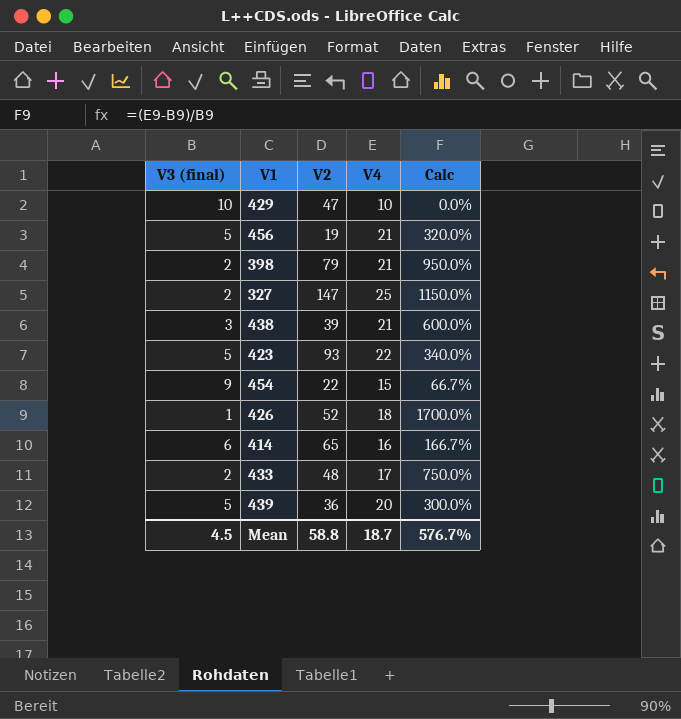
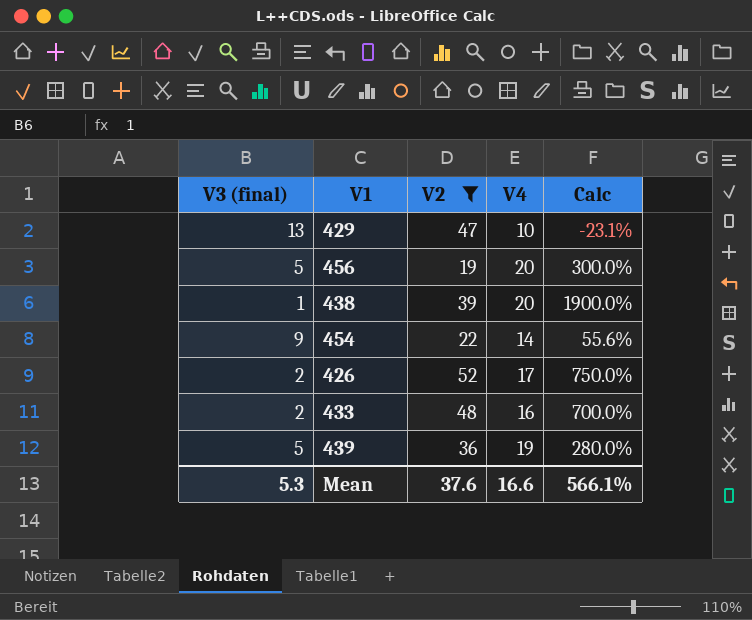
filter: none -> V2 <= 52
429 | V3 (final): 10 -> 13
429 | Calc: 0.0% -> -23.1%
456 | V4: 21 -> 20
456 | Calc: 320.0% -> 300.0%
438 | V3 (final): 3 -> 1
438 | V4: 21 -> 20
438 | Calc: 600.0% -> 1900.0%
454 | V4: 15 -> 14
454 | Calc: 66.7% -> 55.6%
426 | V3 (final): 1 -> 2
426 | V4: 18 -> 17
426 | Calc: 1700.0% -> 750.0%
433 | V4: 17 -> 16
433 | Calc: 750.0% -> 700.0%
439 | V4: 20 -> 19
439 | Calc: 300.0% -> 280.0%
Mean | V3 (final): 4.5 -> 5.3
Mean | V2: 58.8 -> 37.6
Mean | V4: 18.7 -> 16.6
Mean | Calc: 576.7% -> 566.1%

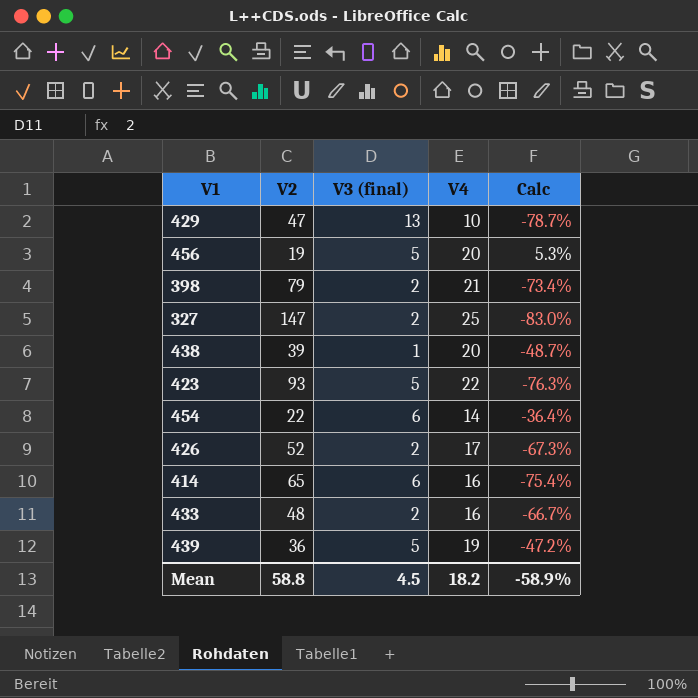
filter: V2 <= 52 -> none
column V3 (final) | position: 1 -> 3
column Calc | formula: ([V4] - [V3 (final)]) / [V3 (final)] -> ([V4] - [V2]) / [V2]
454 | V3 (final): 9 -> 6
Mean | V2: 37.6 -> 58.8
Mean | V3 (final): 5.3 -> 4.5
Mean | V4: 16.6 -> 18.2
Mean | Calc: 566.1% -> -58.9%

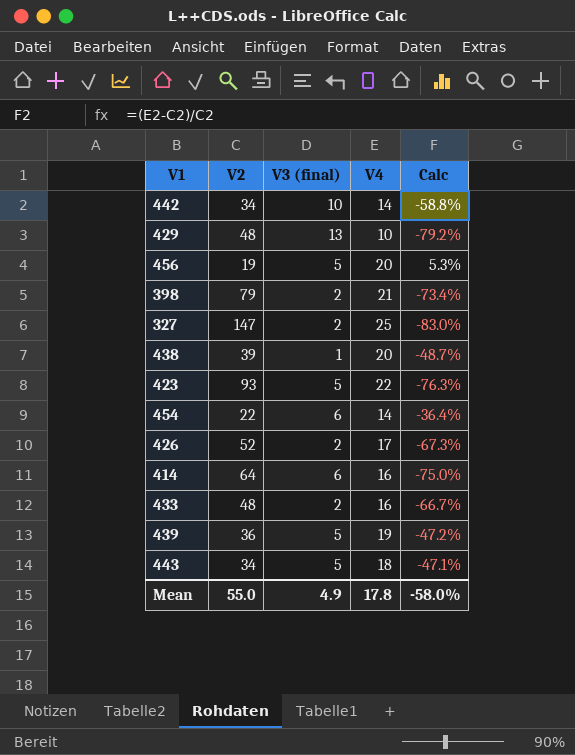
row 442: none -> 34 | 10 | 14 | -58.8%
429 | V2: 47 -> 48
429 | Calc: -78.7% -> -79.2%
414 | V2: 65 -> 64
414 | Calc: -75.4% -> -75.0%
row 443: none -> 34 | 5 | 18 | -47.1%
Mean | V2: 58.8 -> 55.0
Mean | V3 (final): 4.5 -> 4.9
Mean | V4: 18.2 -> 17.8
Mean | Calc: -58.9% -> -58.0%

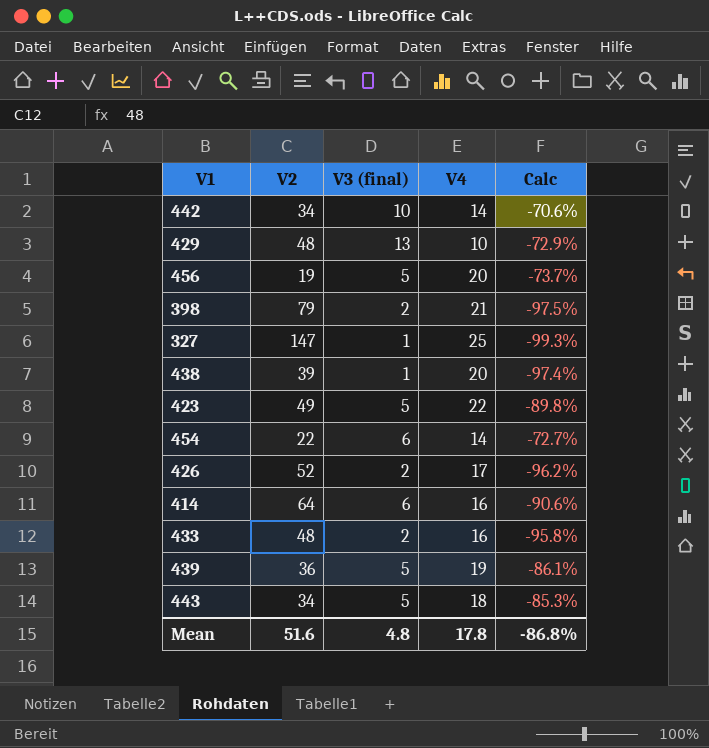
column Calc | formula: ([V4] - [V2]) / [V2] -> ([V3 (final)] - [V2]) / [V2]
327 | V3 (final): 2 -> 1
423 | V2: 93 -> 49
Mean | V2: 55.0 -> 51.6
Mean | V3 (final): 4.9 -> 4.8
Mean | Calc: -58.0% -> -86.8%

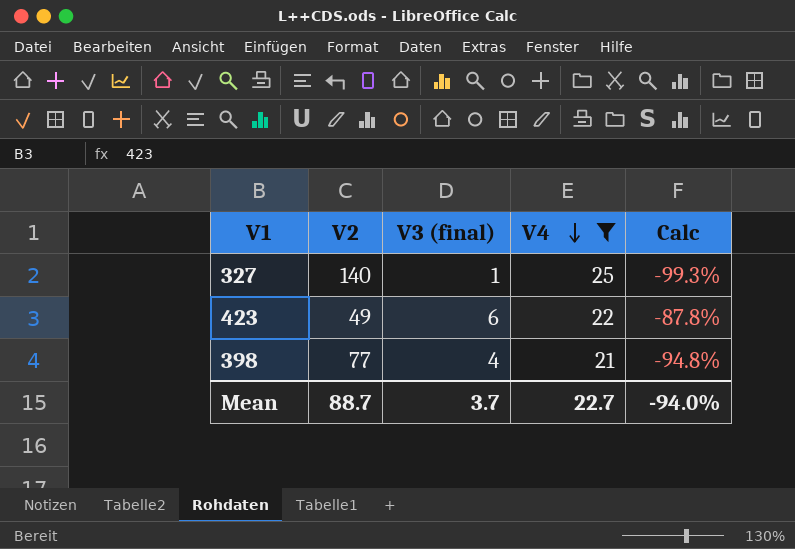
filter: none -> V4 >= 21
row order: none -> V4 descending
327 | V2: 147 -> 140
423 | V3 (final): 5 -> 6
423 | Calc: -89.8% -> -87.8%
398 | V2: 79 -> 77
398 | V3 (final): 2 -> 4
398 | Calc: -97.5% -> -94.8%
Mean | V2: 51.6 -> 88.7
Mean | V3 (final): 4.8 -> 3.7
Mean | V4: 17.8 -> 22.7
Mean | Calc: -86.8% -> -94.0%

